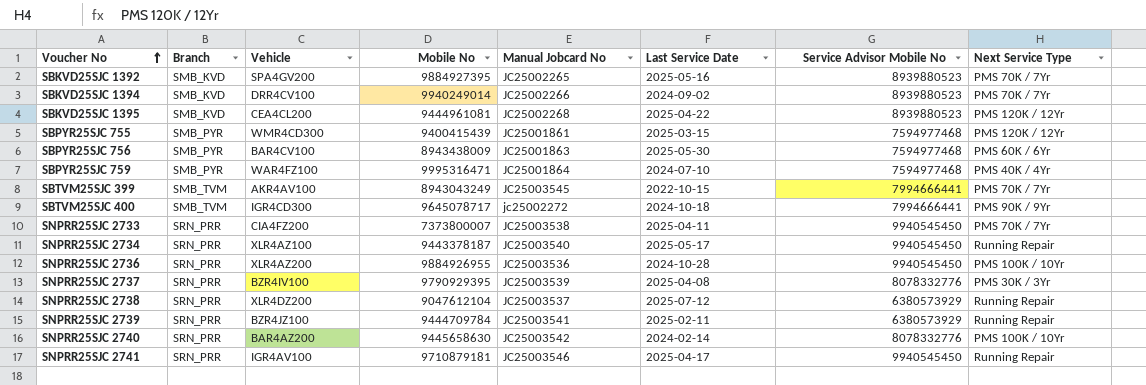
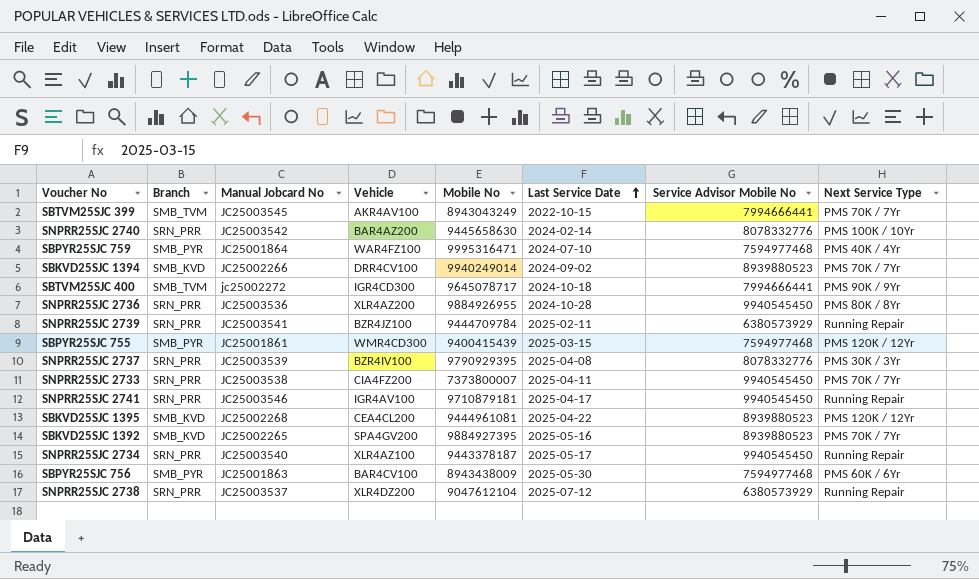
row order: Voucher No ascending -> Last Service Date ascending
column Manual Jobcard No | position: 5 -> 3
SNPRR25SJC 2736 | Next Service Type: PMS 100K / 10Yr -> PMS 80K / 8Yr

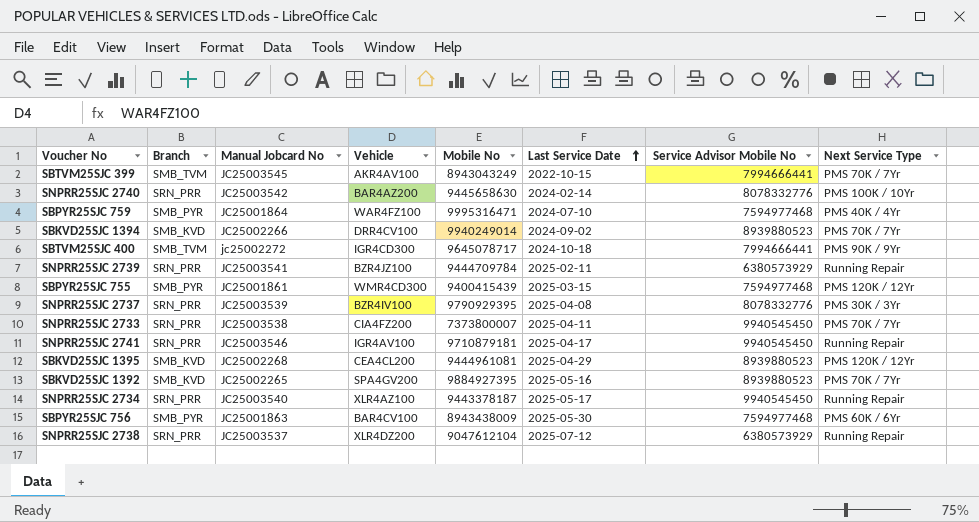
row SNPRR25SJC 2736: SRN_PRR | JC25003536 | XLR4AZ200 | 9884926955 | 2024-10-28 | 9940545450 | PMS 80K / 8Yr -> none
SBKVD25SJC 1395 | Last Service Date: 2025-04-22 -> 2025-04-29

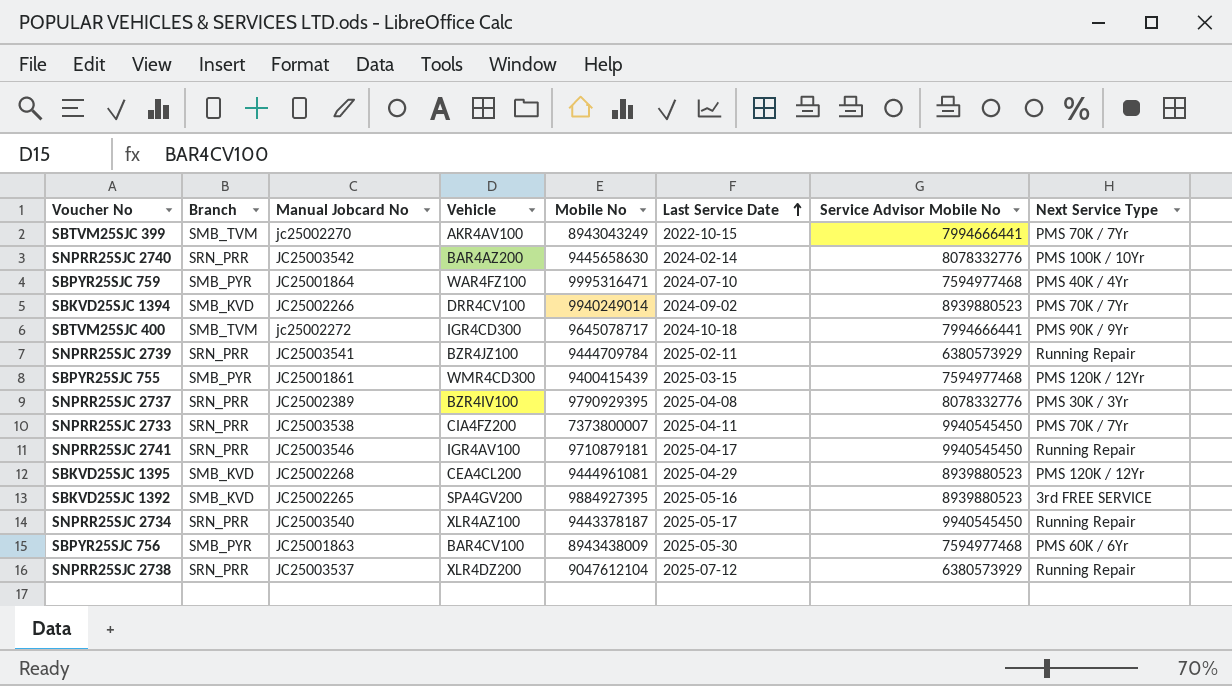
SBTVM25SJC 399 | Manual Jobcard No: JC25003545 -> jc25002270
SNPRR25SJC 2737 | Manual Jobcard No: JC25003539 -> JC25002389
SBKVD25SJC 1392 | Next Service Type: PMS 70K / 7Yr -> 3rd FREE SERVICE

